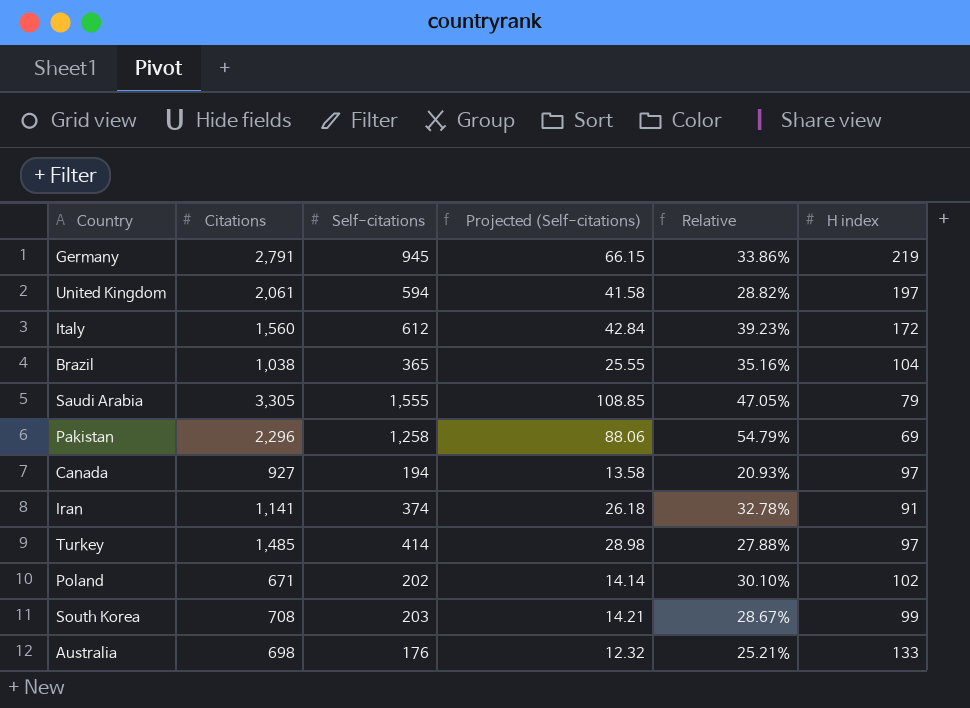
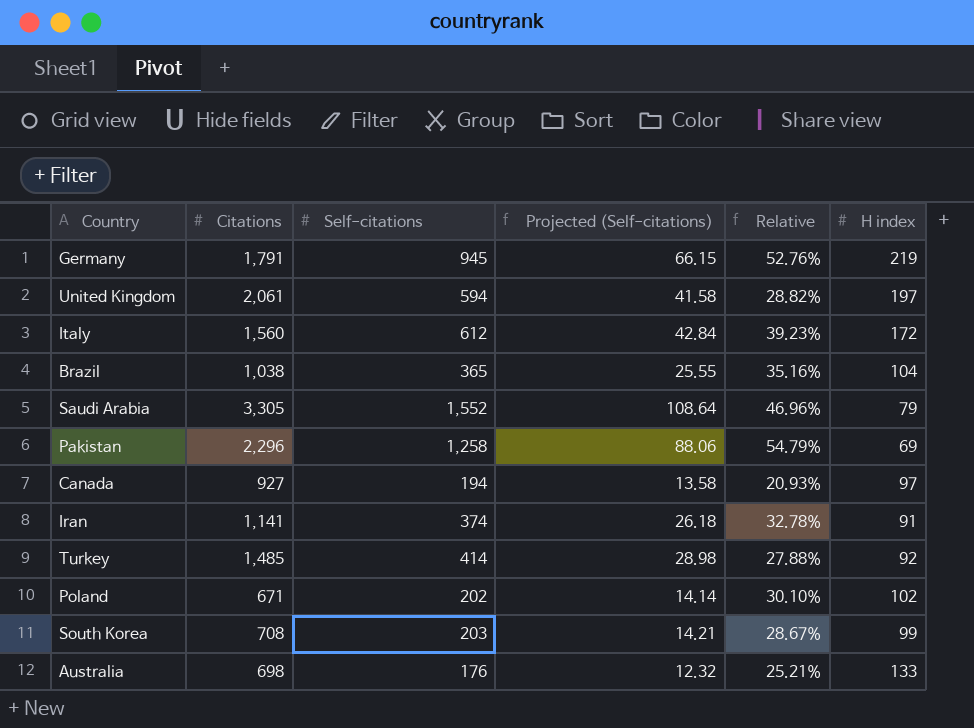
Germany | Citations: 2,791 -> 1,791
Germany | Relative: 33.86% -> 52.76%
Saudi Arabia | Self-citations: 1,555 -> 1,552
Saudi Arabia | Projected (Self-citations): 108.85 -> 108.64
Saudi Arabia | Relative: 47.05% -> 46.96%
Turkey | H index: 97 -> 92

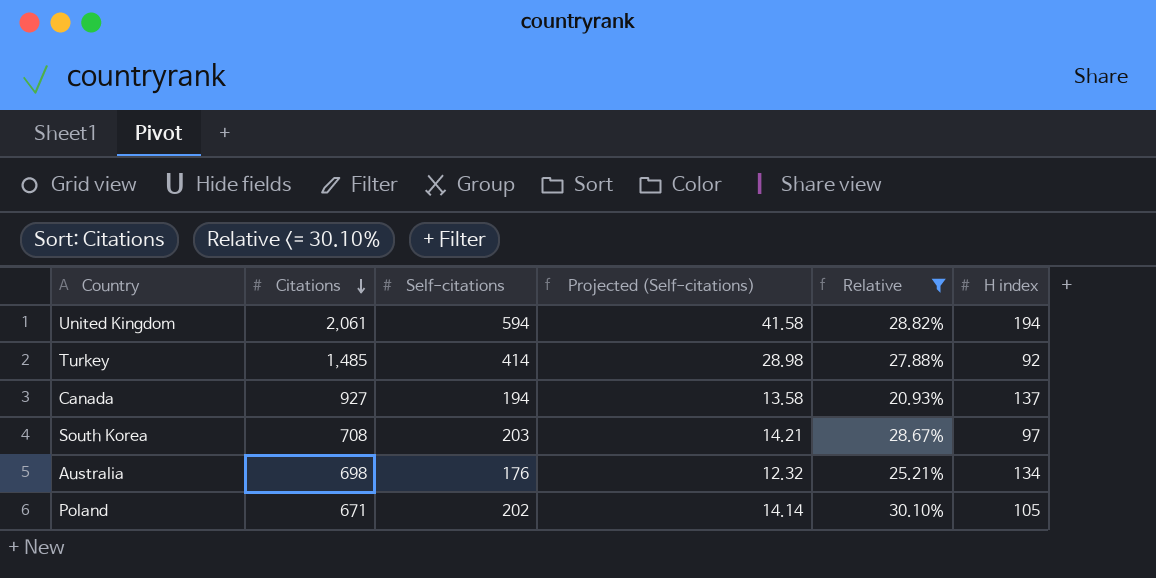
filter: none -> Relative <= 30.10%
row order: none -> Citations descending
United Kingdom | H index: 197 -> 194
Canada | H index: 97 -> 137
South Korea | H index: 99 -> 97
Australia | H index: 133 -> 134
Poland | H index: 102 -> 105

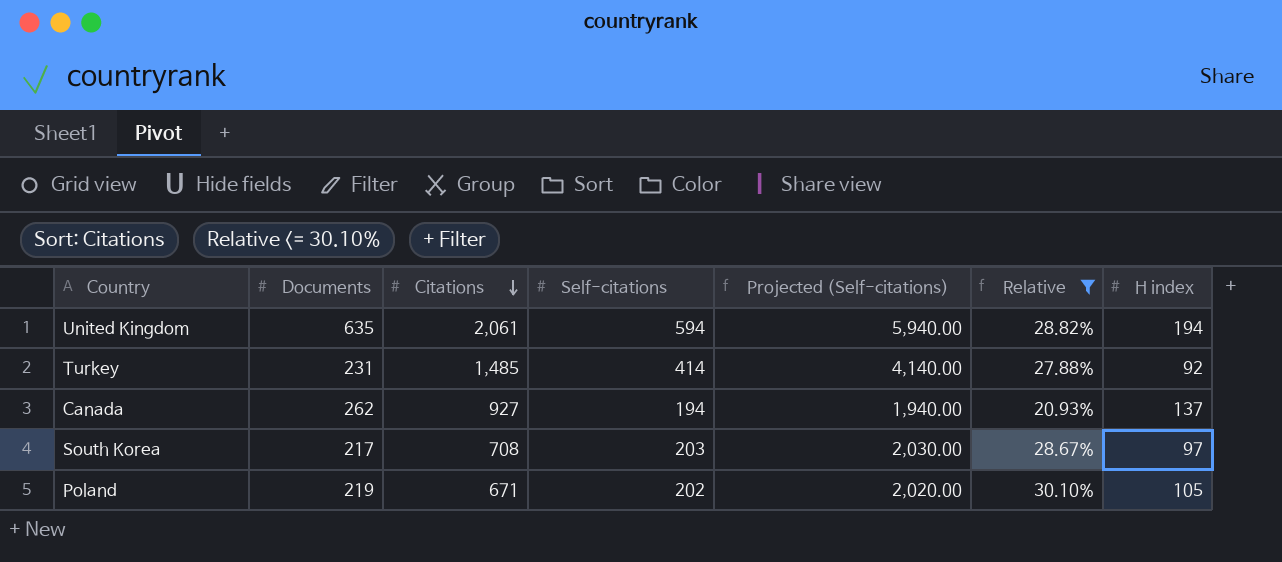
column Documents | position: none -> 2
column Projected (Self-citations) | formula: [Self-citations] * 0.07 -> [Self-citations] * 10
row Australia: 698 | 176 | 12.32 | 25.21% | 134 -> none

